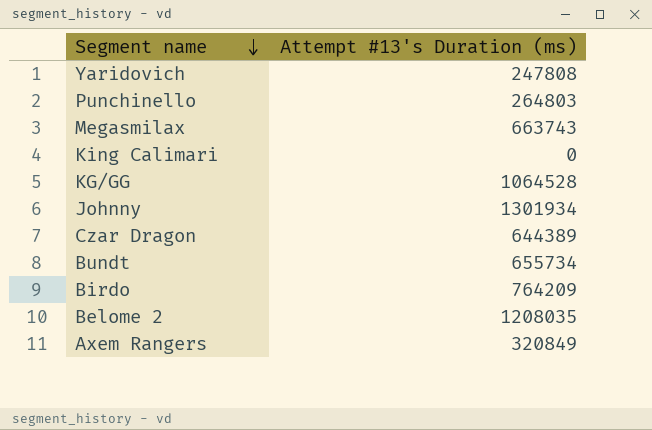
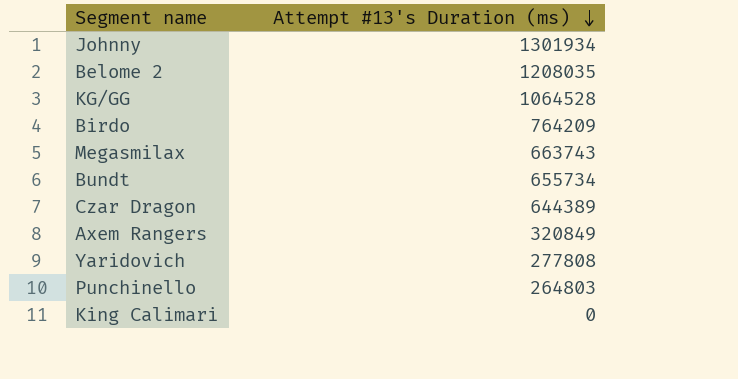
row order: Segment name descending -> Attempt #13's Duration (ms) descending
Yaridovich | Attempt #13's Duration (ms): 247808 -> 277808

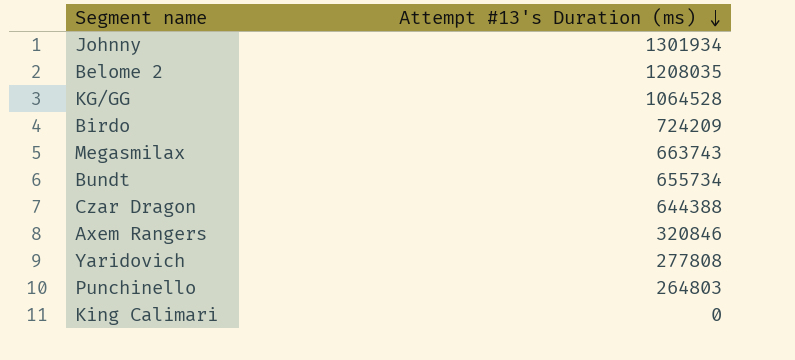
Birdo | Attempt #13's Duration (ms): 764209 -> 724209
Czar Dragon | Attempt #13's Duration (ms): 644389 -> 644388
Axem Rangers | Attempt #13's Duration (ms): 320849 -> 320846

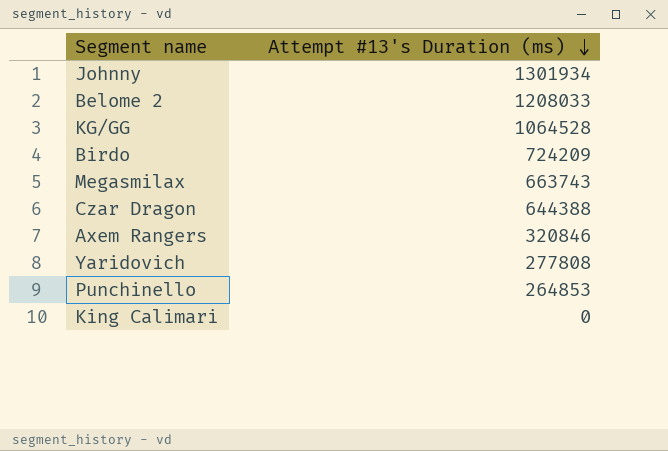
row Bundt: 655734 -> none
Belome 2 | Attempt #13's Duration (ms): 1208035 -> 1208033
Punchinello | Attempt #13's Duration (ms): 264803 -> 264853

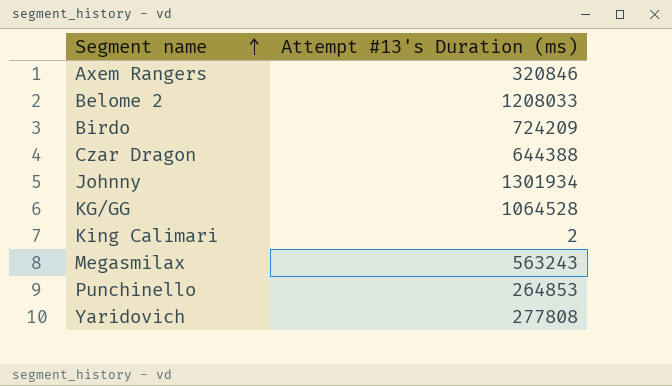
row order: Attempt #13's Duration (ms) descending -> Segment name ascending
King Calimari | Attempt #13's Duration (ms): 0 -> 2
Megasmilax | Attempt #13's Duration (ms): 663743 -> 563243

